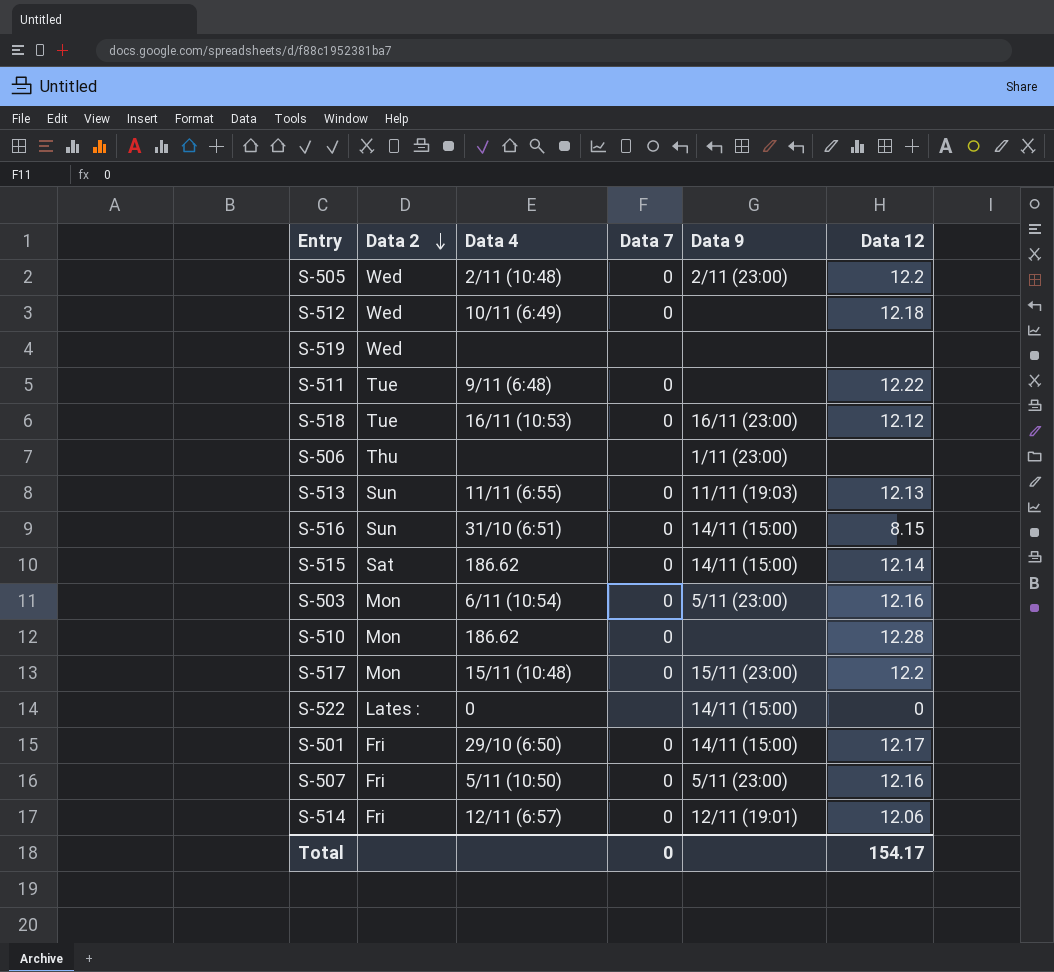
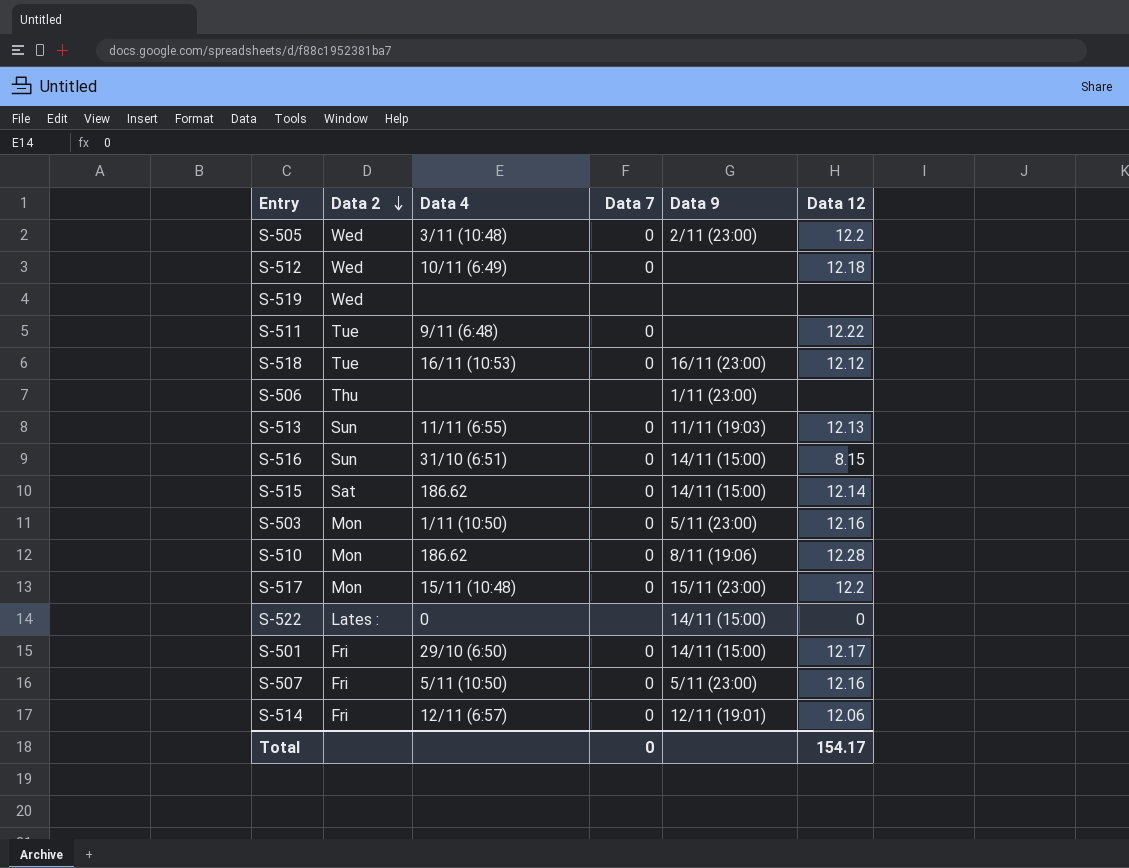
S-505 | Data 4: 2/11 (10:48) -> 3/11 (10:48)
S-503 | Data 4: 6/11 (10:54) -> 1/11 (10:50)
S-510 | Data 9: none -> 8/11 (19:06)

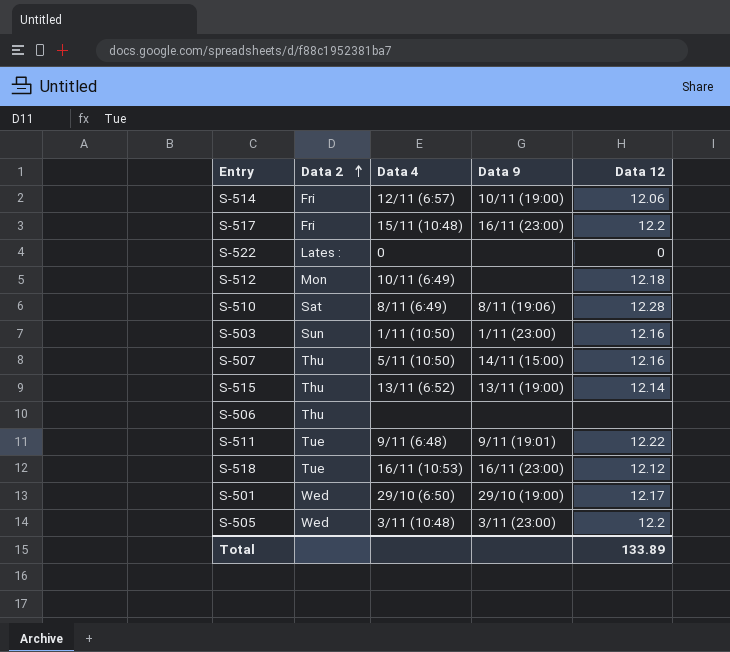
row order: Data 2 descending -> Data 2 ascending
column Data 7 | position: 4 -> none
row S-519: Wed | none | none | none | none -> none
row S-513: Sun | 11/11 (6:55) | 0 | 11/11 (19:03) | 12.13 -> none
row S-516: Sun | 31/10 (6:51) | 0 | 14/11 (15:00) | 8.15 -> none
S-514 | Data 9: 12/11 (19:01) -> 10/11 (19:00)
S-517 | Data 2: Mon -> Fri
S-517 | Data 9: 15/11 (23:00) -> 16/11 (23:00)
S-522 | Data 9: 14/11 (15:00) -> none
S-512 | Data 2: Wed -> Mon
S-510 | Data 2: Mon -> Sat
S-510 | Data 4: 186.62 -> 8/11 (6:49)
S-503 | Data 2: Mon -> Sun
S-503 | Data 9: 5/11 (23:00) -> 1/11 (23:00)
S-507 | Data 2: Fri -> Thu
S-507 | Data 9: 5/11 (23:00) -> 14/11 (15:00)
S-515 | Data 2: Sat -> Thu
S-515 | Data 4: 186.62 -> 13/11 (6:52)
S-515 | Data 9: 14/11 (15:00) -> 13/11 (19:00)
S-506 | Data 9: 1/11 (23:00) -> none
S-511 | Data 9: none -> 9/11 (19:01)
S-501 | Data 2: Fri -> Wed
S-501 | Data 9: 14/11 (15:00) -> 29/10 (19:00)
S-505 | Data 9: 2/11 (23:00) -> 3/11 (23:00)
Total | Data 12: 154.17 -> 133.89

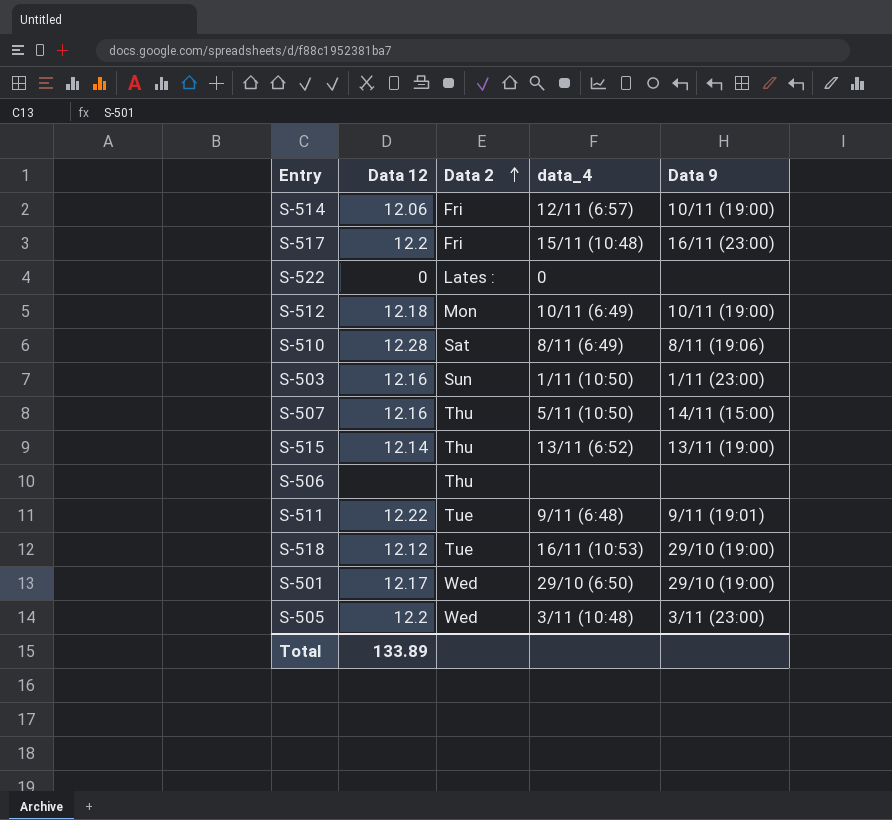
column Data 12 | position: 5 -> 2
column name: Data 4 -> data_4
S-512 | Data 9: none -> 10/11 (19:00)
S-518 | Data 9: 16/11 (23:00) -> 29/10 (19:00)

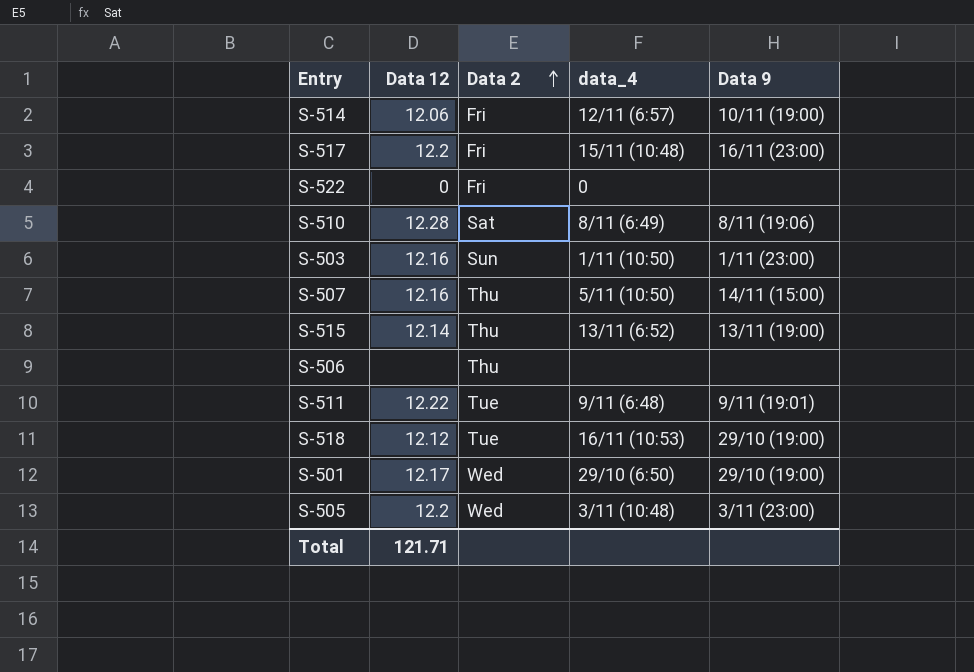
row S-512: 12.18 | Mon | 10/11 (6:49) | 10/11 (19:00) -> none
S-522 | Data 2: Lates : -> Fri
Total | Data 12: 133.89 -> 121.71

